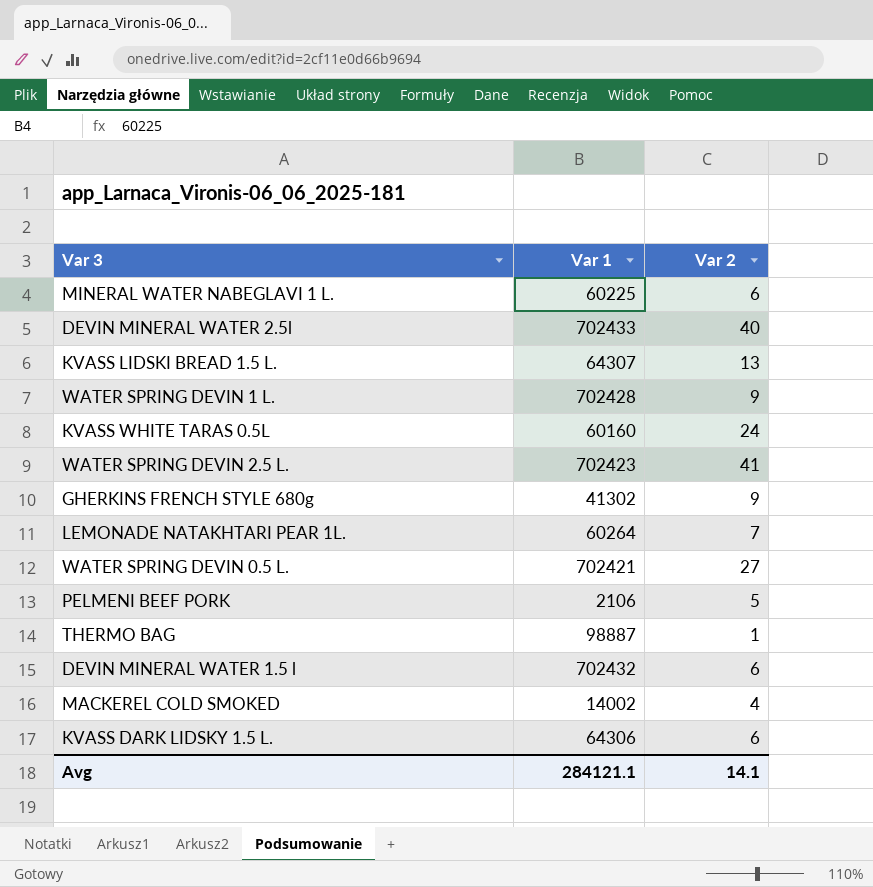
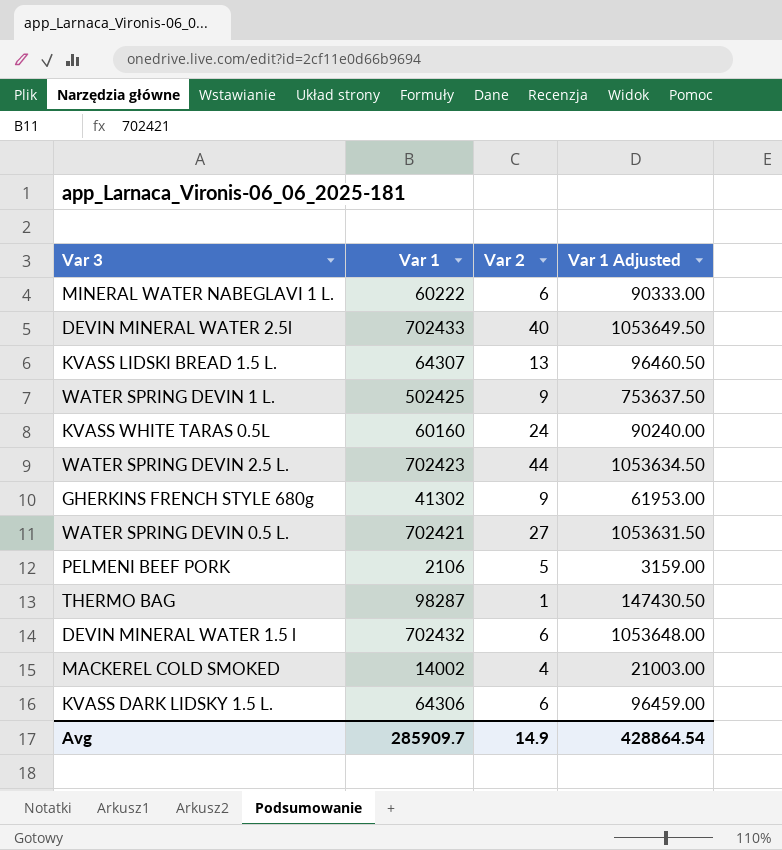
column Var 1 Adjusted | formula: none -> [Var 1] * 1.5
row LEMONADE NATAKHTARI PEAR 1L.: 60264 | 7 -> none
MINERAL WATER NABEGLAVI 1 L. | Var 1: 60225 -> 60222
WATER SPRING DEVIN 1 L. | Var 1: 702428 -> 502425
WATER SPRING DEVIN 2.5 L. | Var 2: 41 -> 44
THERMO BAG | Var 1: 98887 -> 98287
Avg | Var 1: 284121.1 -> 285909.7
Avg | Var 2: 14.1 -> 14.9

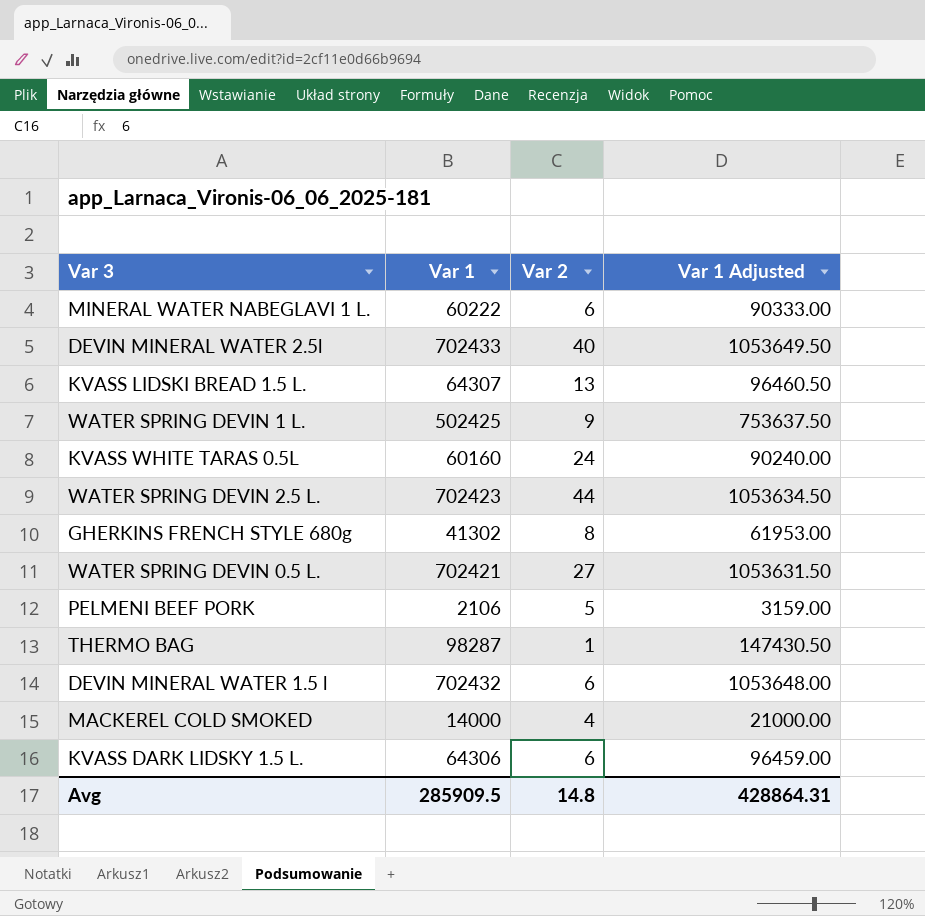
GHERKINS FRENCH STYLE 680g | Var 2: 9 -> 8
MACKEREL COLD SMOKED | Var 1: 14002 -> 14000
MACKEREL COLD SMOKED | Var 1 Adjusted: 21003.00 -> 21000.00
Avg | Var 1: 285909.7 -> 285909.5
Avg | Var 2: 14.9 -> 14.8
Avg | Var 1 Adjusted: 428864.54 -> 428864.31

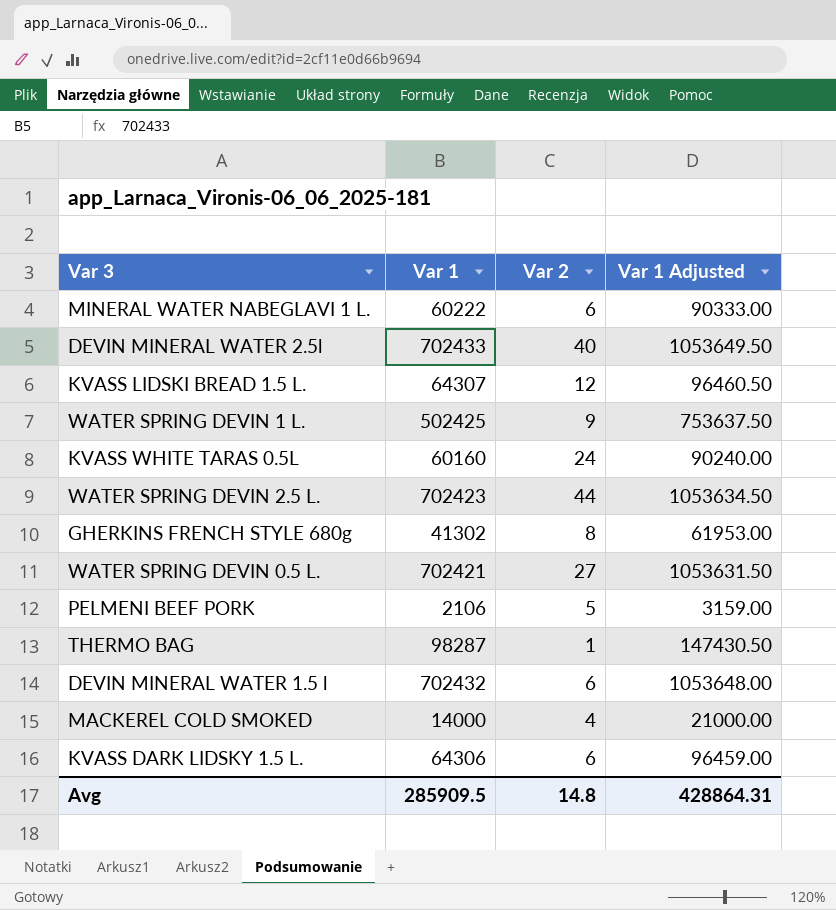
KVASS LIDSKI BREAD 1.5 L. | Var 2: 13 -> 12

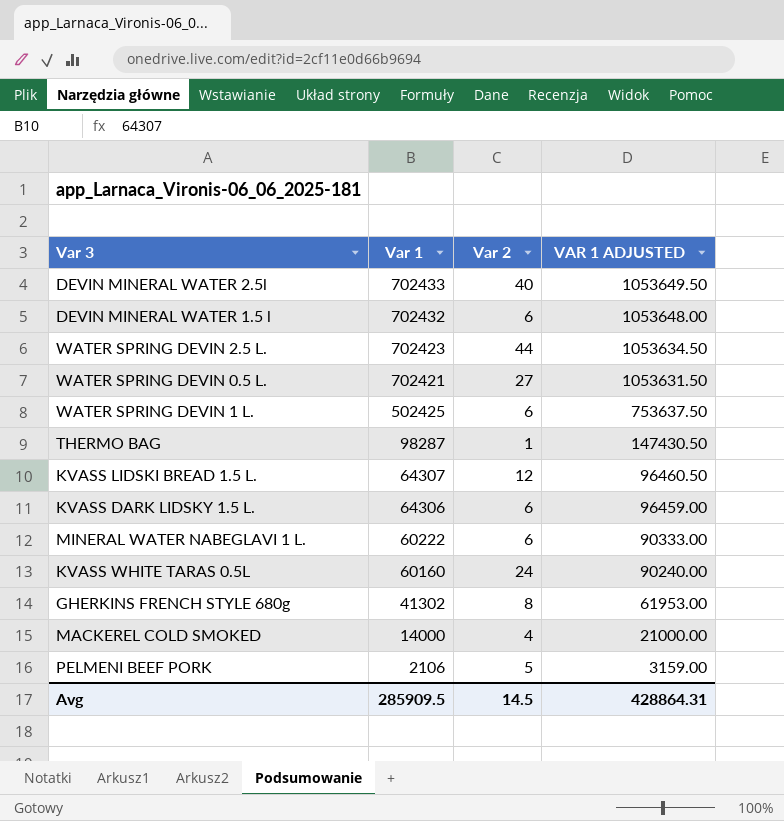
row order: none -> Var 1 descending
column name: Var 1 Adjusted -> VAR 1 ADJUSTED
WATER SPRING DEVIN 1 L. | Var 2: 9 -> 6
Avg | Var 2: 14.8 -> 14.5

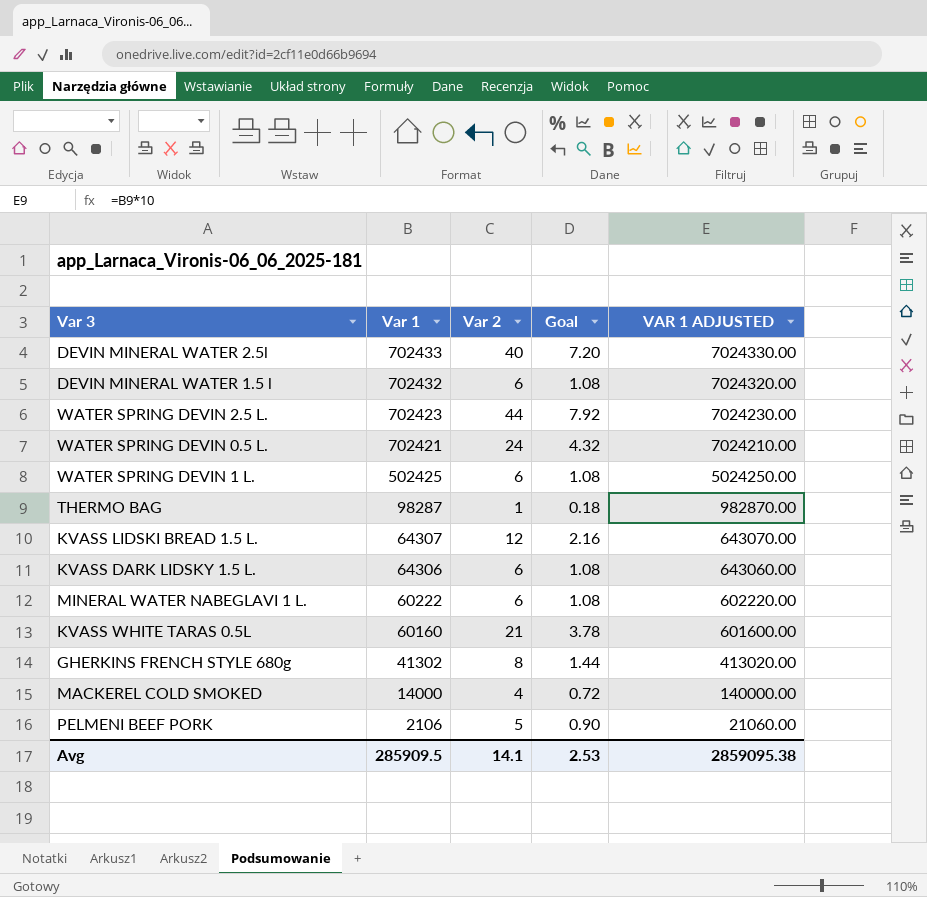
column Goal | formula: none -> [Var 2] * 0.18
column VAR 1 ADJUSTED | formula: [Var 1] * 1.5 -> [Var 1] * 10
WATER SPRING DEVIN 0.5 L. | Var 2: 27 -> 24
KVASS WHITE TARAS 0.5L | Var 2: 24 -> 21
Avg | Var 2: 14.5 -> 14.1
Avg | VAR 1 ADJUSTED: 428864.31 -> 2859095.38

